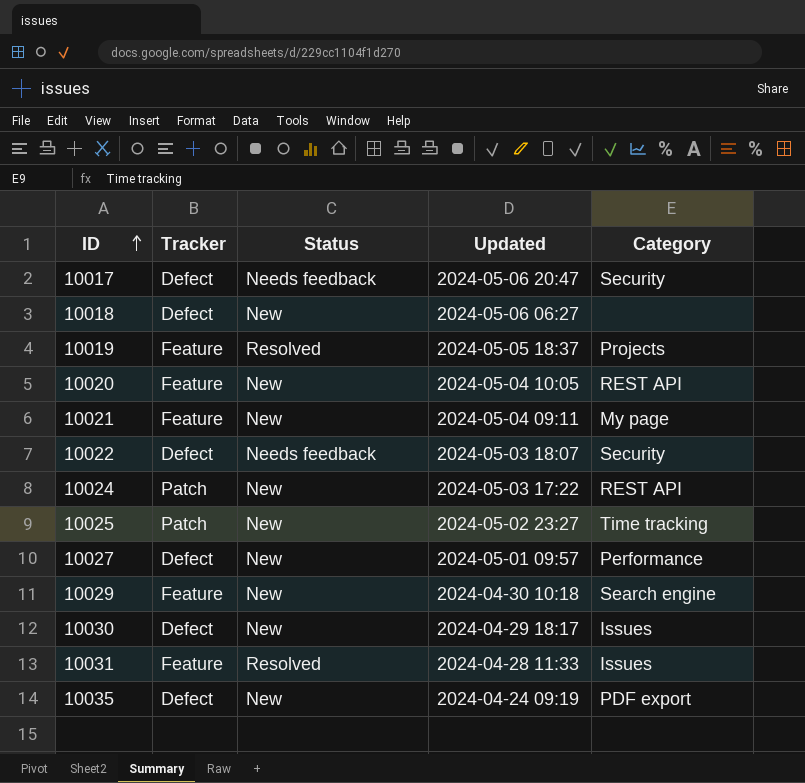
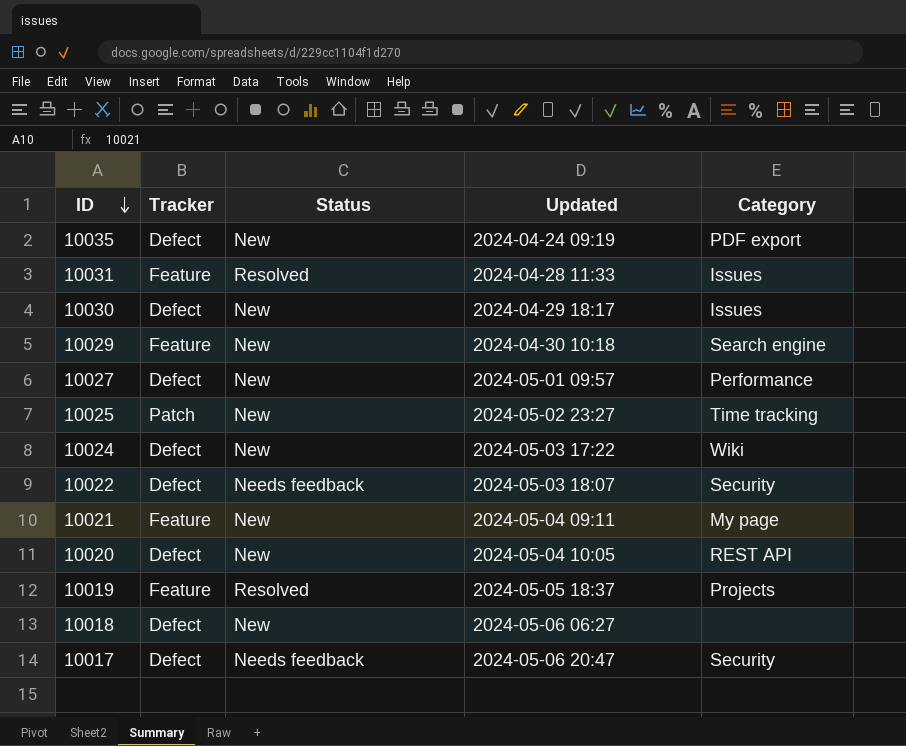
row order: ID ascending -> ID descending
10024 | Tracker: Patch -> Defect
10024 | Category: REST API -> Wiki
10020 | Tracker: Feature -> Defect

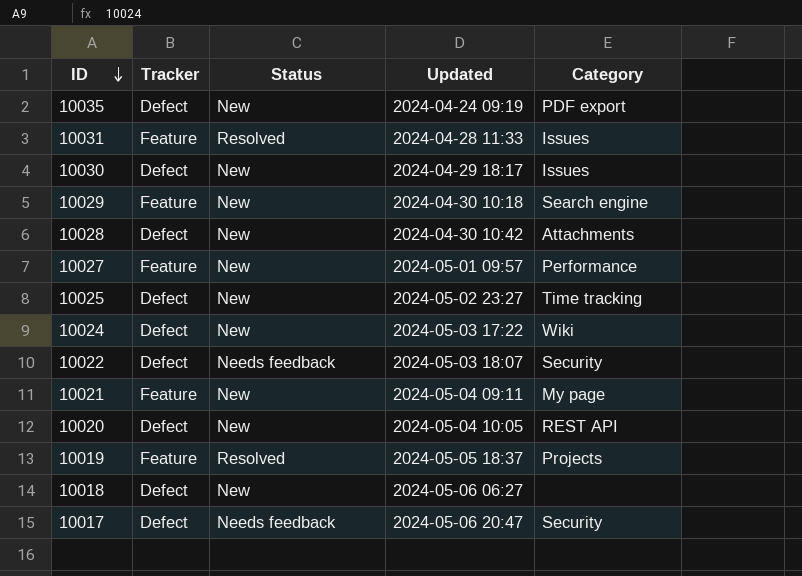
row 10028: none -> Defect | New | 2024-04-30 10:42 | Attachments
10027 | Tracker: Defect -> Feature
10025 | Tracker: Patch -> Defect

